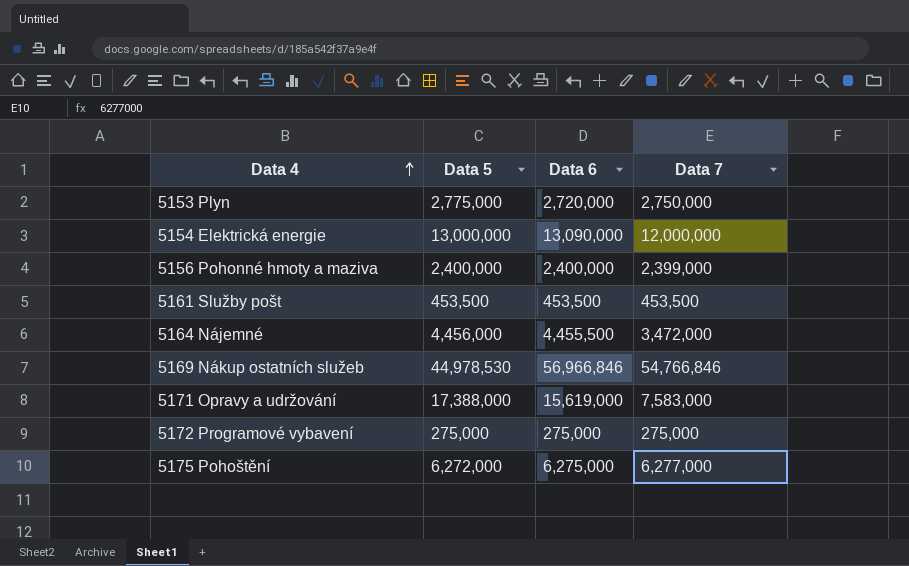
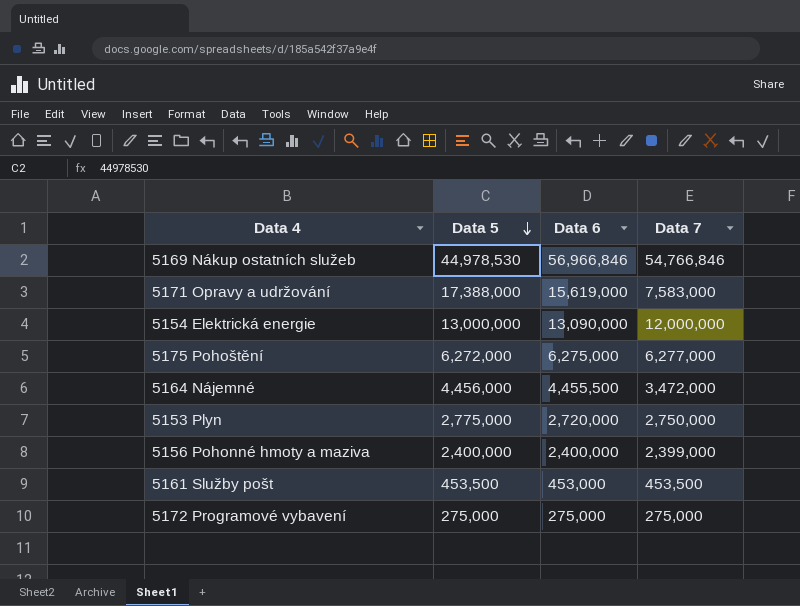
row order: Data 4 ascending -> Data 5 descending
5161 Služby pošt | Data 6: 453,500 -> 453,000

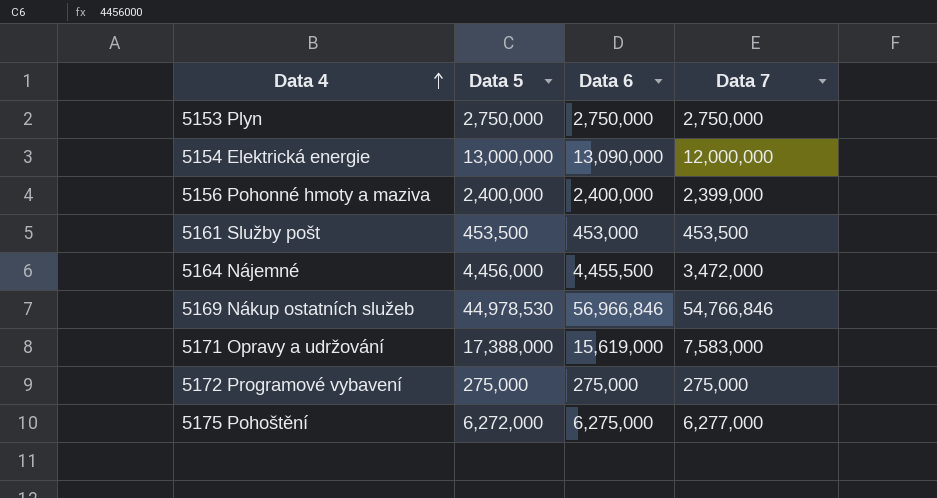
row order: Data 5 descending -> Data 4 ascending
5153 Plyn | Data 5: 2,775,000 -> 2,750,000
5153 Plyn | Data 6: 2,720,000 -> 2,750,000

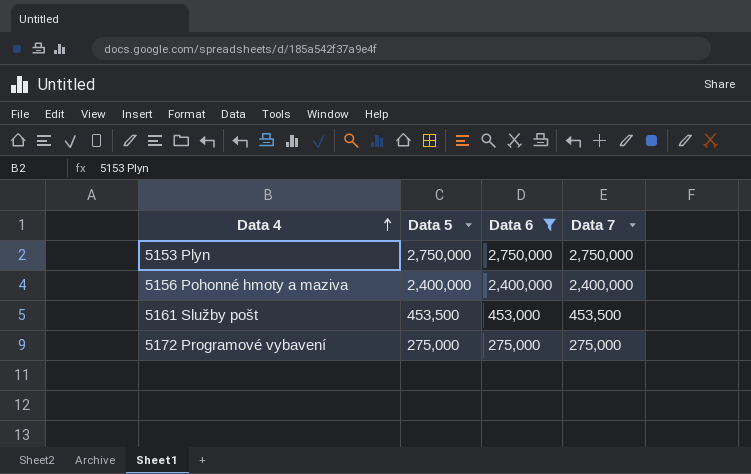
filter: none -> Data 6 <= 2,750,000
5156 Pohonné hmoty a maziva | Data 7: 2,399,000 -> 2,400,000

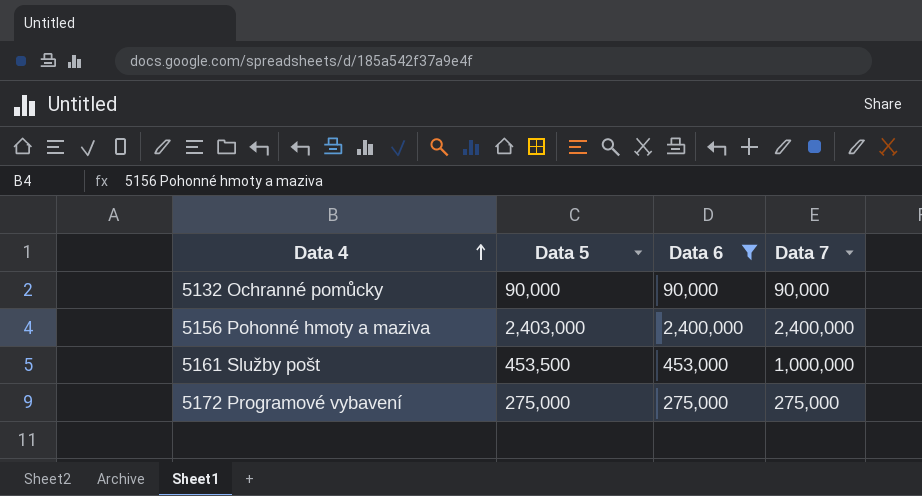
row 5153 Plyn: 2,750,000 | 2,750,000 | 2,750,000 -> none
row 5132 Ochranné pomůcky: none -> 90,000 | 90,000 | 90,000
5156 Pohonné hmoty a maziva | Data 5: 2,400,000 -> 2,403,000
5161 Služby pošt | Data 7: 453,500 -> 1,000,000

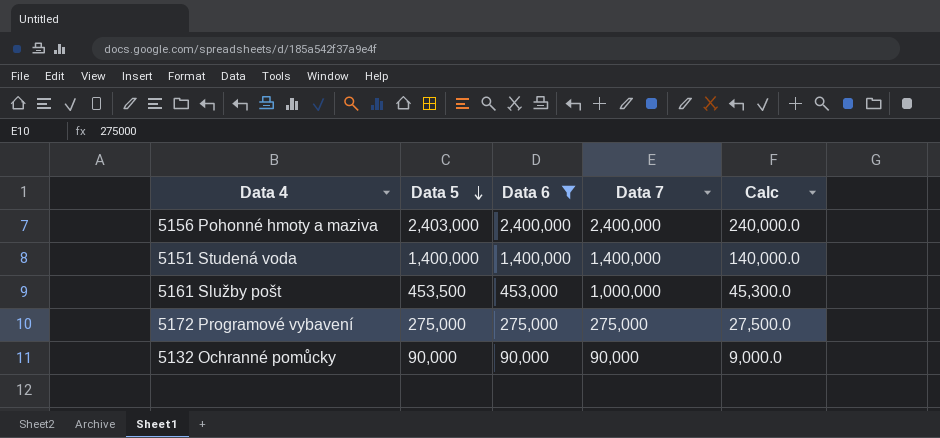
row order: Data 4 ascending -> Data 5 descending
column Calc | formula: none -> [Data 6] * 0.1
row 5151 Studená voda: none -> 1,400,000 | 1,400,000 | 1,400,000 | 140,000.0

